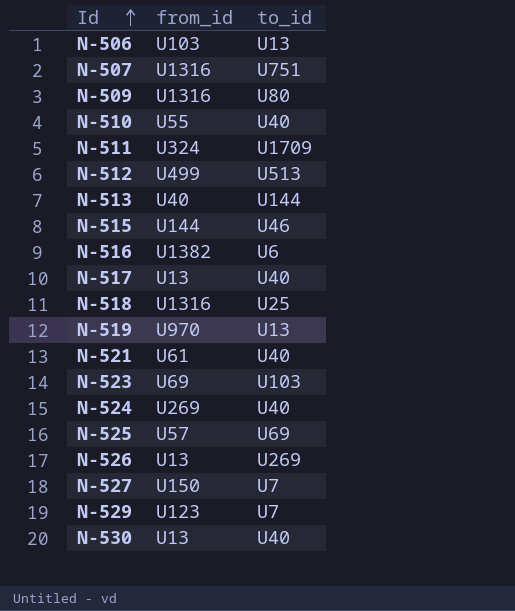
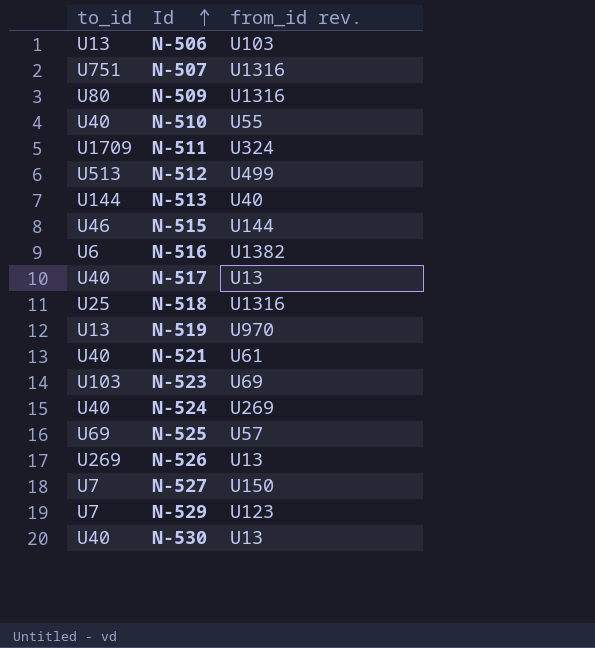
column to_id | position: 3 -> 1
column name: from_id -> from_id rev.

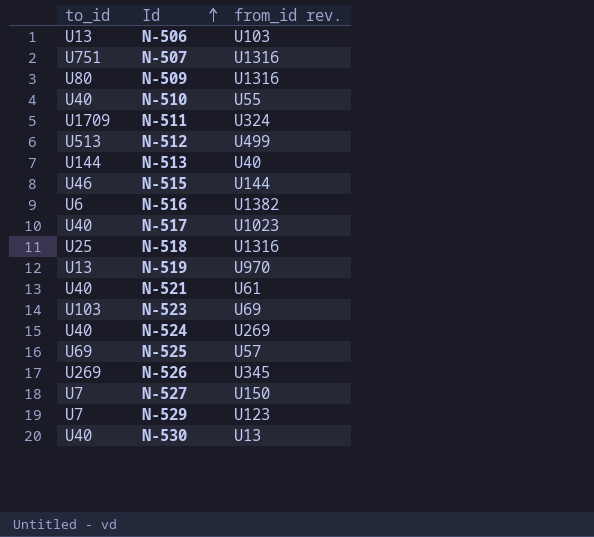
N-517 | from_id rev.: U13 -> U1023
N-526 | from_id rev.: U13 -> U345

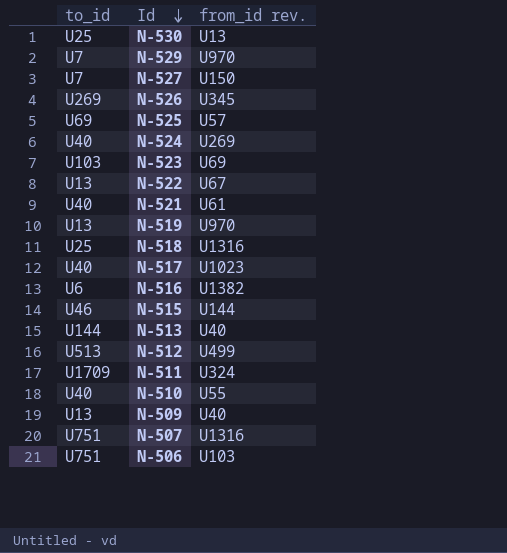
row order: Id ascending -> Id descending
N-530 | to_id: U40 -> U25
N-529 | from_id rev.: U123 -> U970
row N-522: none -> U13 | U67
N-509 | to_id: U80 -> U13
N-509 | from_id rev.: U1316 -> U40
N-506 | to_id: U13 -> U751

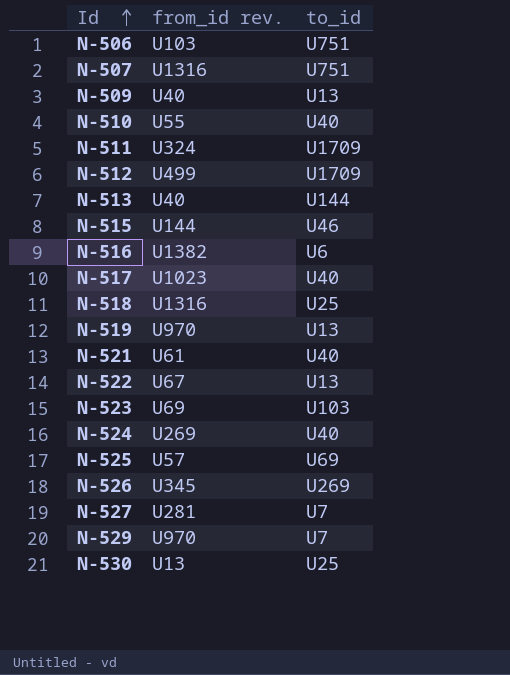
row order: Id descending -> Id ascending
column to_id | position: 1 -> 3
N-512 | to_id: U513 -> U1709
N-527 | from_id rev.: U150 -> U281

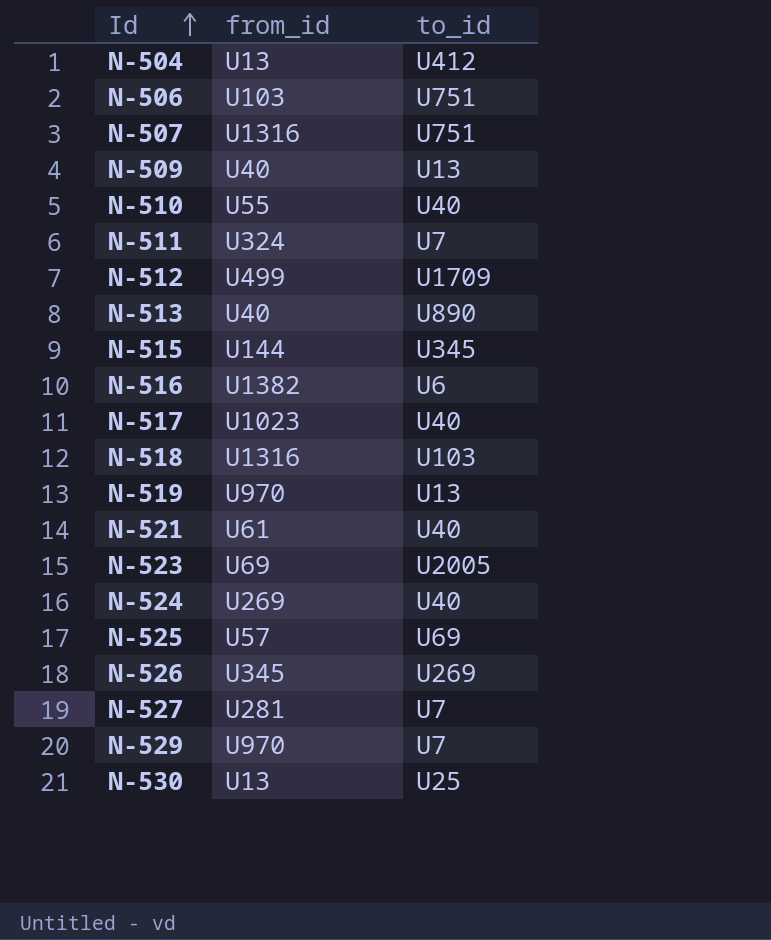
column name: from_id rev. -> from_id
row N-522: U67 | U13 -> none
row N-504: none -> U13 | U412
N-511 | to_id: U1709 -> U7
N-513 | to_id: U144 -> U890
N-515 | to_id: U46 -> U345
N-518 | to_id: U25 -> U103
N-523 | to_id: U103 -> U2005

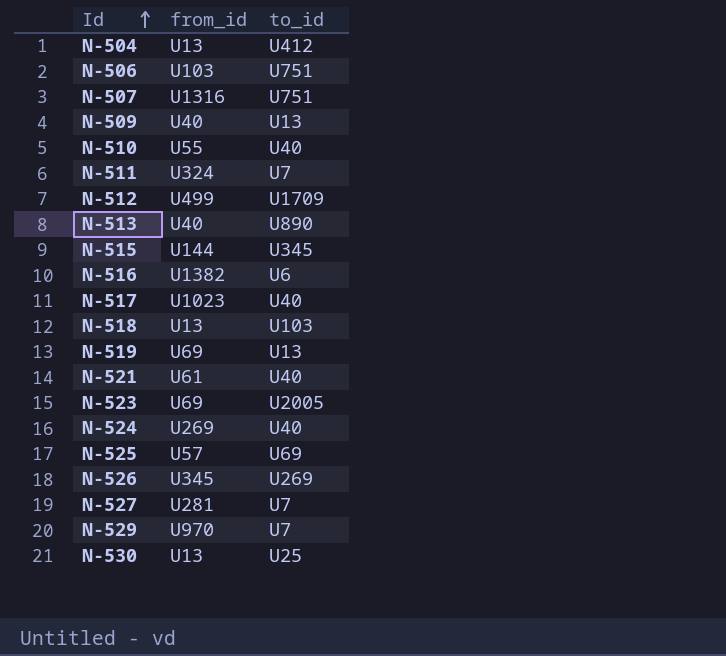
N-518 | from_id: U1316 -> U13
N-519 | from_id: U970 -> U69

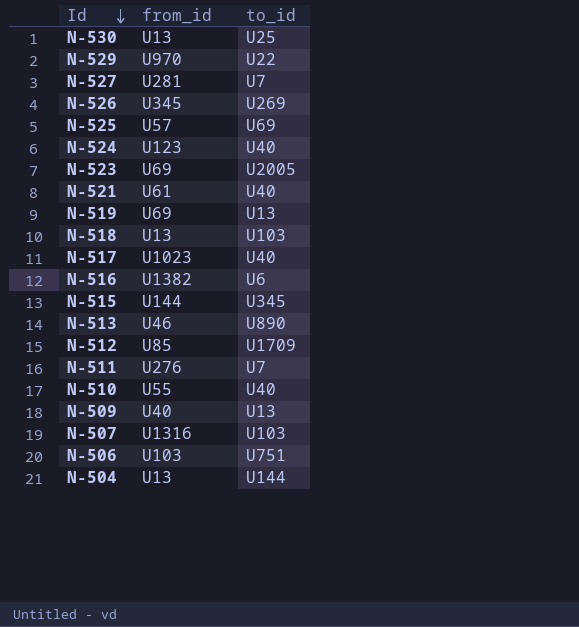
row order: Id ascending -> Id descending
N-529 | to_id: U7 -> U22
N-524 | from_id: U269 -> U123
N-513 | from_id: U40 -> U46
N-512 | from_id: U499 -> U85
N-511 | from_id: U324 -> U276
N-507 | to_id: U751 -> U103
N-504 | to_id: U412 -> U144

